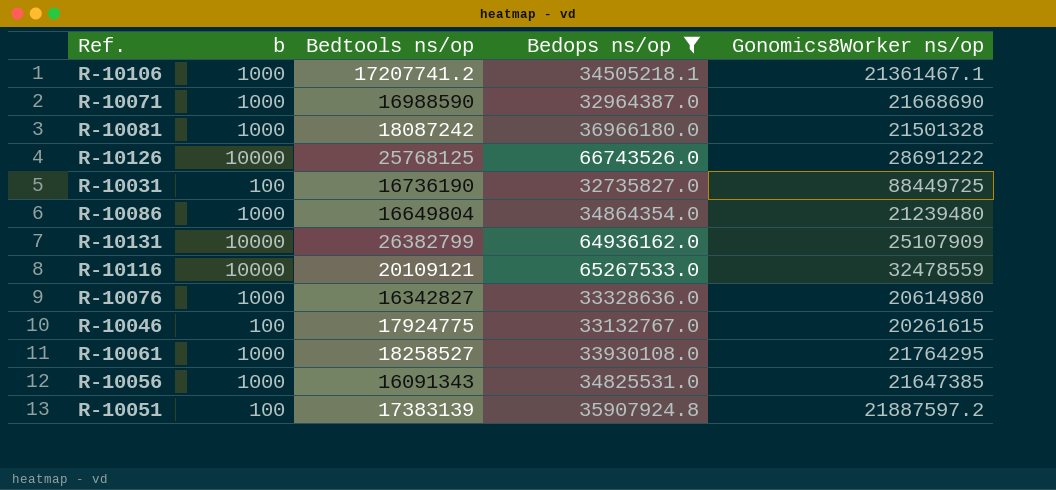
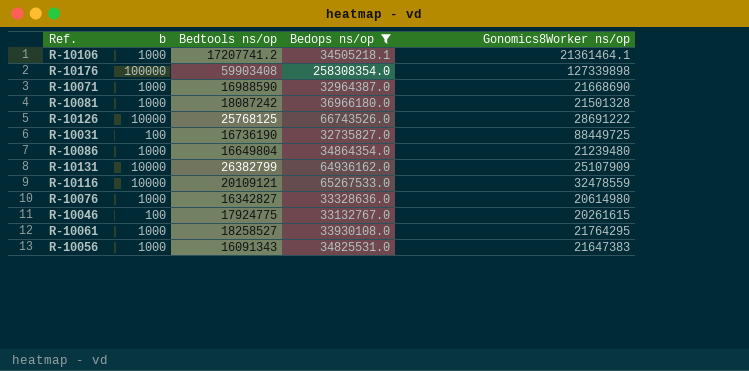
row R-10051: 100 | 17383139 | 35907924.8 | 21887597.2 -> none
R-10106 | Gonomics8Worker ns/op: 21361467.1 -> 21361464.1
row R-10176: none -> 100000 | 59903408 | 258308354.0 | 127339898
R-10056 | Gonomics8Worker ns/op: 21647385 -> 21647383

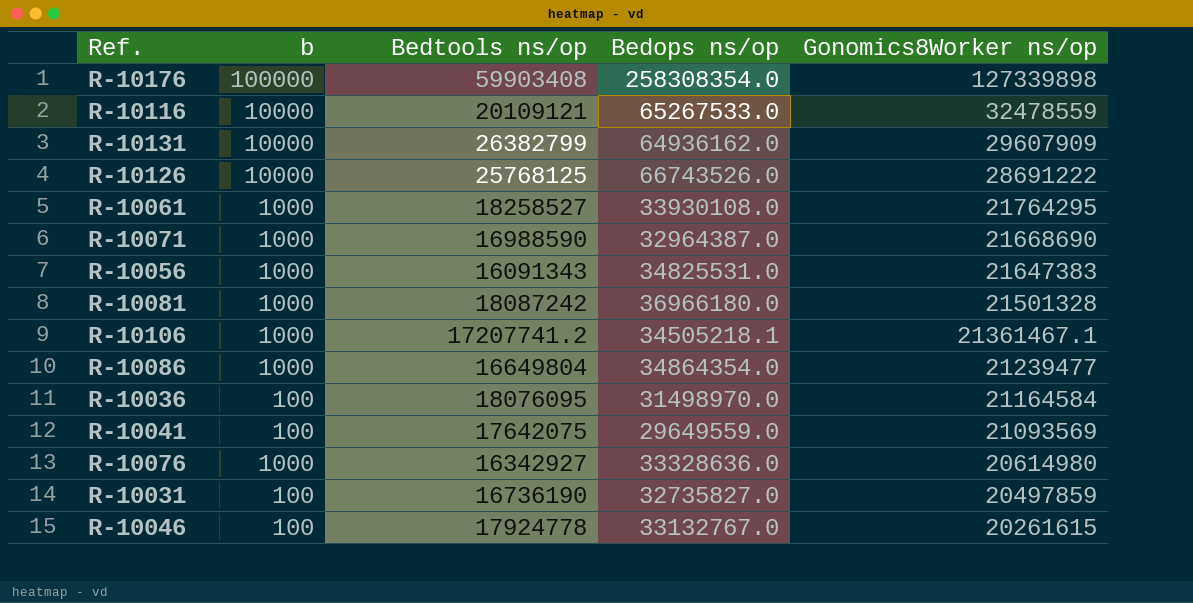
filter: Bedops ns/op >= 32735827.0 -> none
row order: none -> Gonomics8Worker ns/op descending
R-10131 | Gonomics8Worker ns/op: 25107909 -> 29607909
R-10106 | Gonomics8Worker ns/op: 21361464.1 -> 21361467.1
R-10086 | Gonomics8Worker ns/op: 21239480 -> 21239477
R-10076 | Bedtools ns/op: 16342827 -> 16342927
R-10031 | Gonomics8Worker ns/op: 88449725 -> 20497859
R-10046 | Bedtools ns/op: 17924775 -> 17924778

